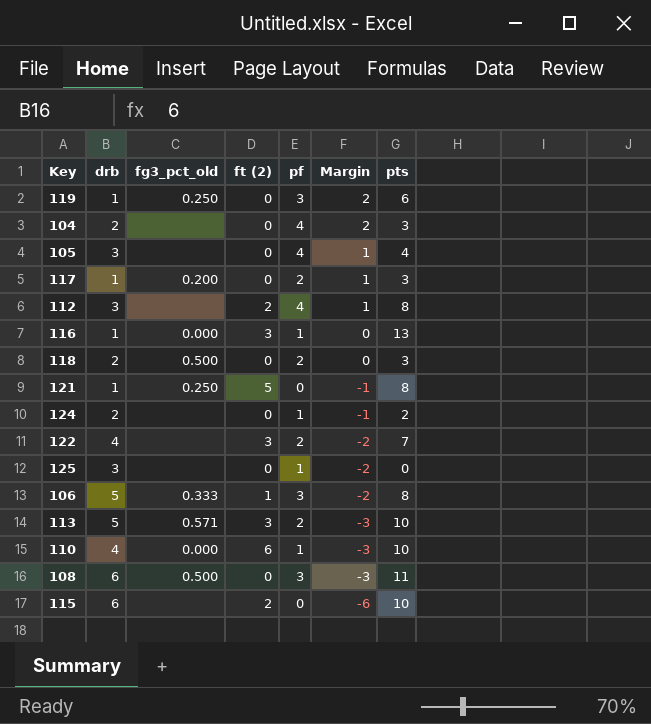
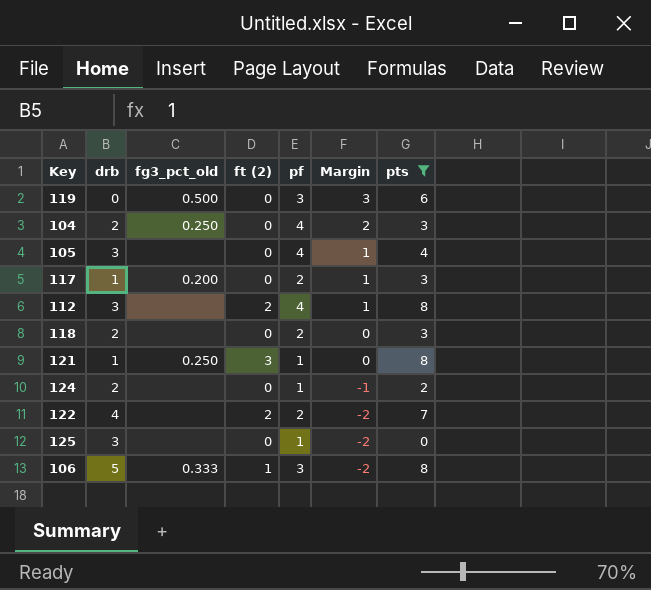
filter: none -> pts <= 8
119 | drb: 1 -> 0
119 | fg3_pct_old: 0.250 -> 0.500
119 | Margin: 2 -> 3
104 | fg3_pct_old: none -> 0.250
118 | fg3_pct_old: 0.500 -> none
121 | ft (2): 5 -> 3
121 | pf: 0 -> 1
121 | Margin: -1 -> 0
122 | ft (2): 3 -> 2

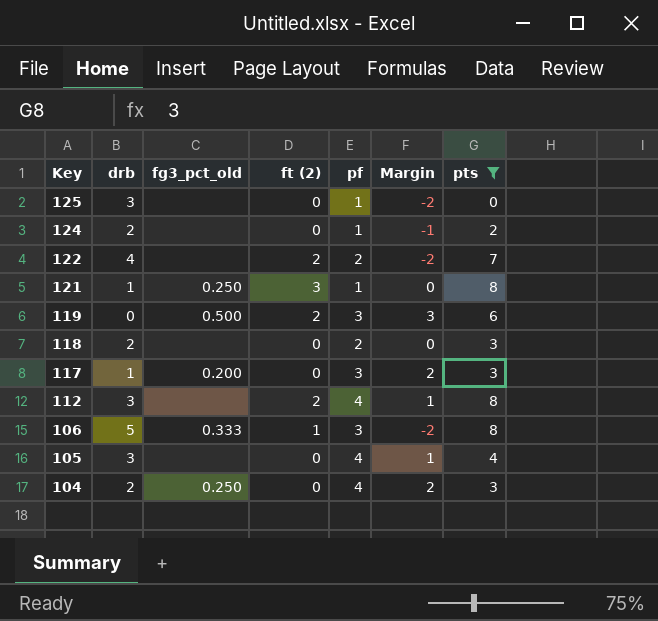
row order: Margin descending -> Key descending
119 | ft (2): 0 -> 2
117 | pf: 2 -> 3
117 | Margin: 1 -> 2

